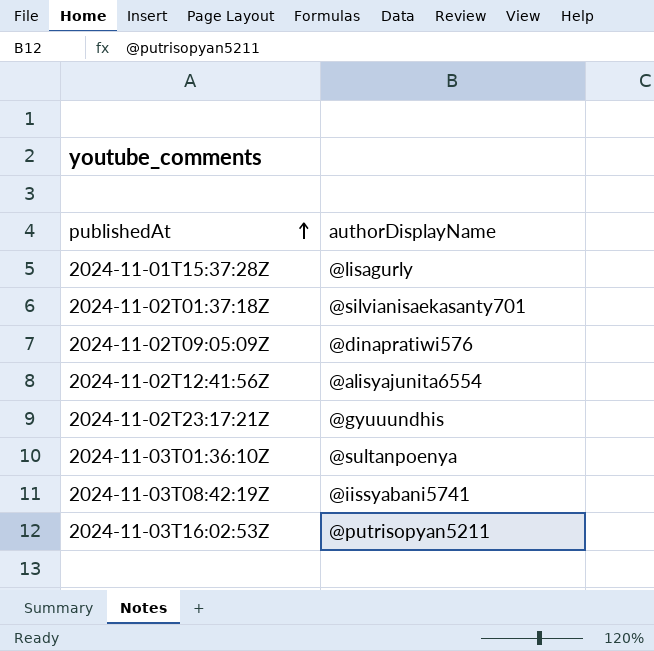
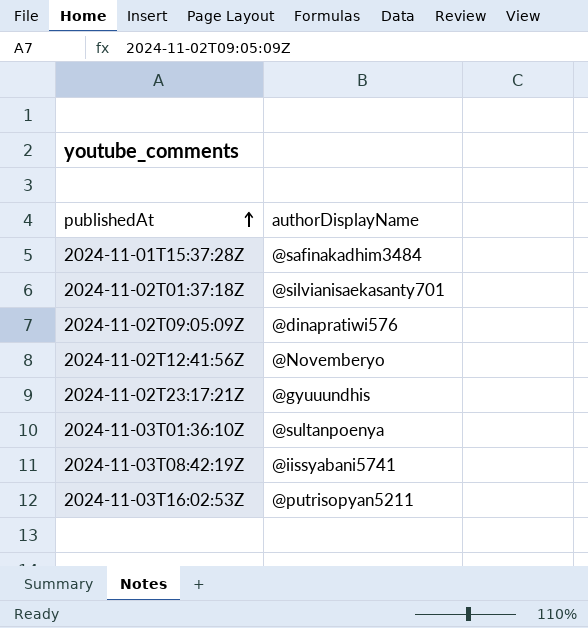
2024-11-01T15:37:28Z | authorDisplayName: @lisagurly -> @safinakadhim3484
2024-11-02T12:41:56Z | authorDisplayName: @alisyajunita6554 -> @Novemberyo

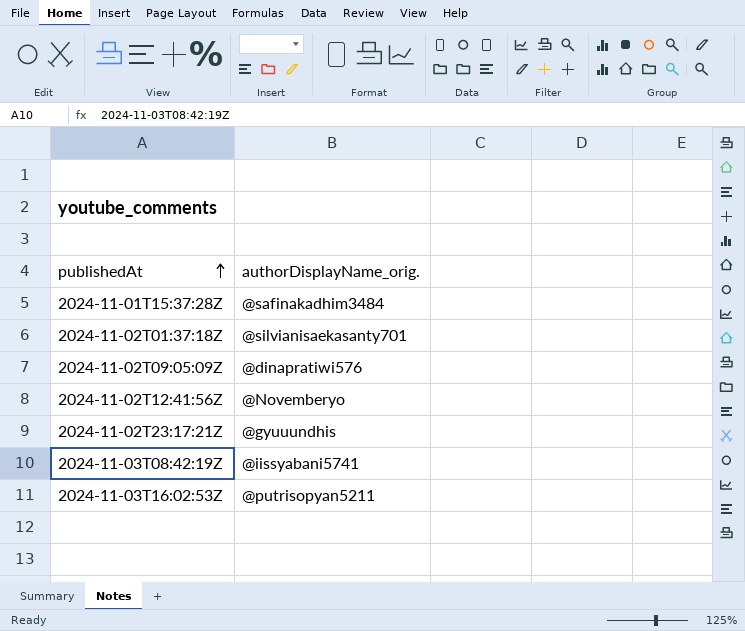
column name: authorDisplayName -> authorDisplayName_orig.
row 2024-11-03T01:36:10Z: @sultanpoenya -> none

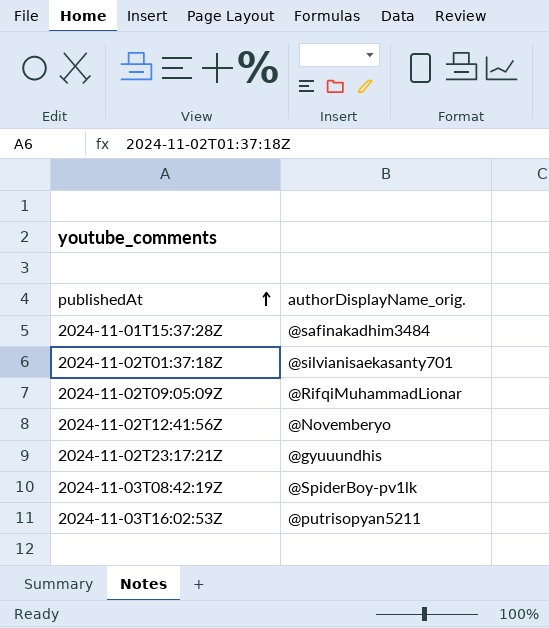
2024-11-02T09:05:09Z | authorDisplayName_orig.: @dinapratiwi576 -> @RifqiMuhammadLionar
2024-11-03T08:42:19Z | authorDisplayName_orig.: @iissyabani5741 -> @SpiderBoy-pv1lk

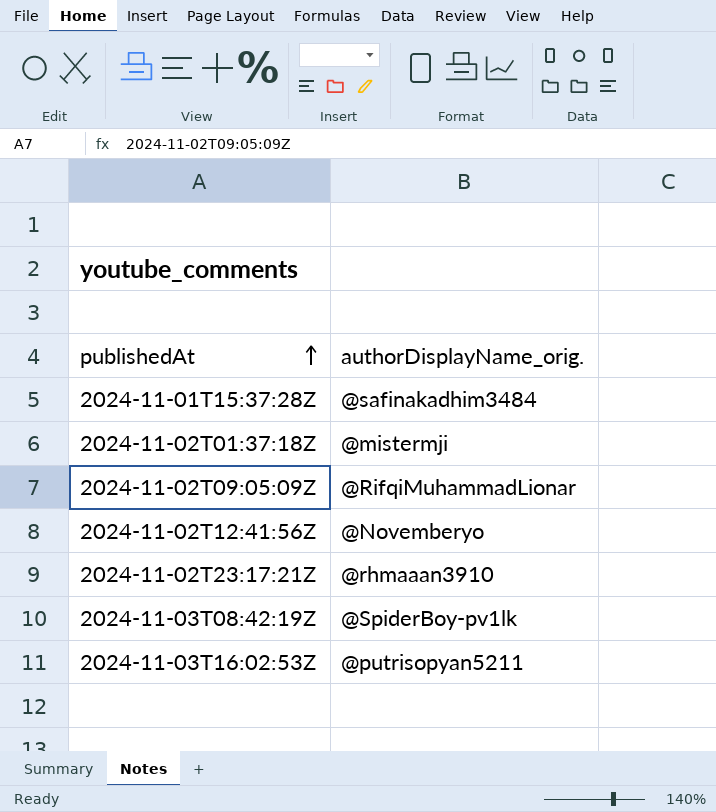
2024-11-02T01:37:18Z | authorDisplayName_orig.: @silvianisaekasanty701 -> @mistermji
2024-11-02T23:17:21Z | authorDisplayName_orig.: @gyuuundhis -> @rhmaaan3910

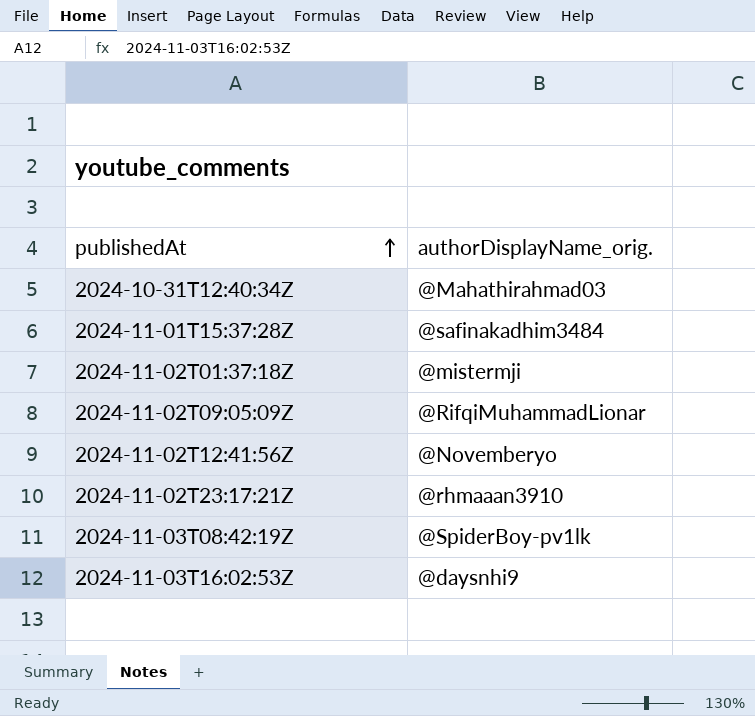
row 2024-10-31T12:40:34Z: none -> @Mahathirahmad03
2024-11-03T16:02:53Z | authorDisplayName_orig.: @putrisopyan5211 -> @daysnhi9

